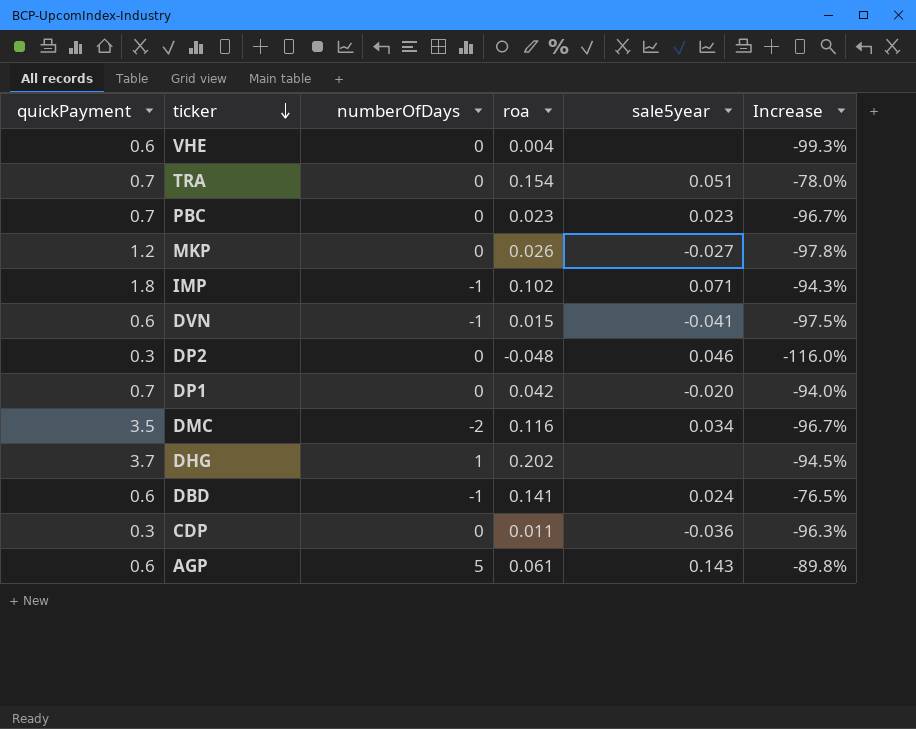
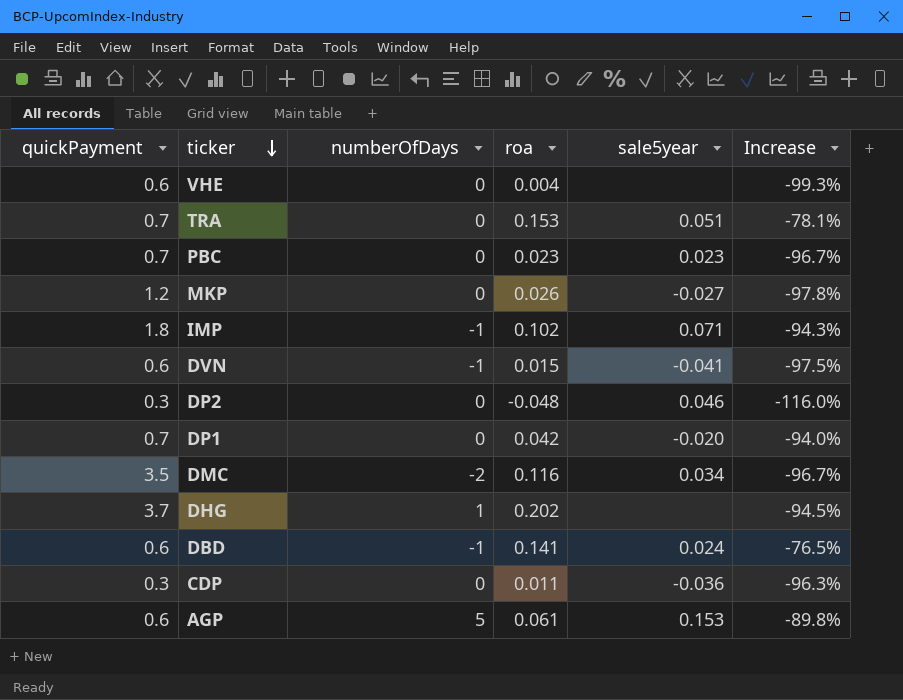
TRA | roa: 0.154 -> 0.153
TRA | Increase: -78.0% -> -78.1%
AGP | sale5year: 0.143 -> 0.153

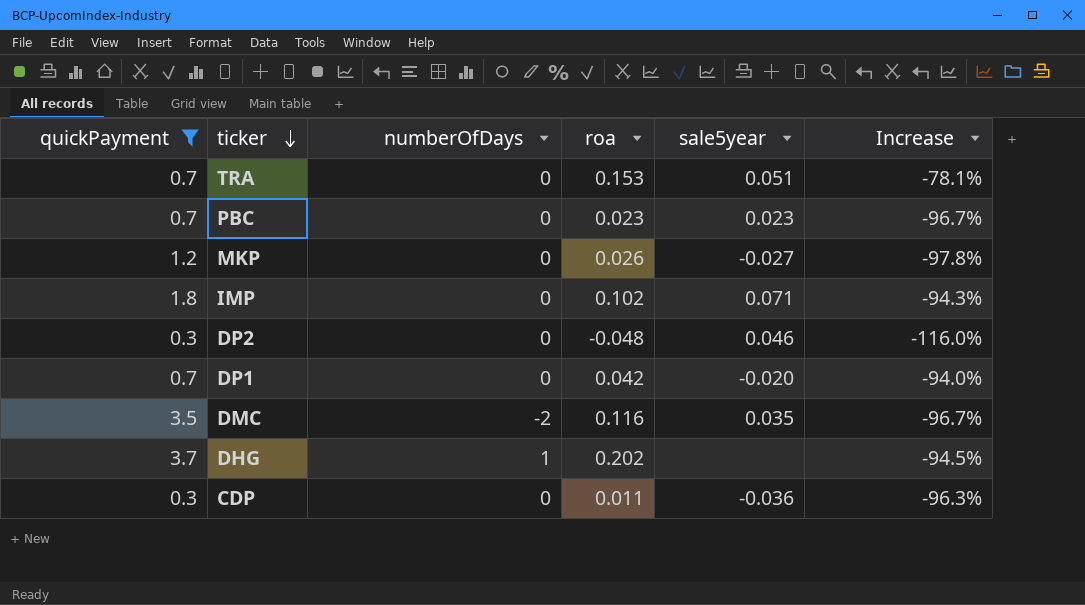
filter: none -> quickPayment != 0.6
IMP | numberOfDays: -1 -> 0
DMC | sale5year: 0.034 -> 0.035

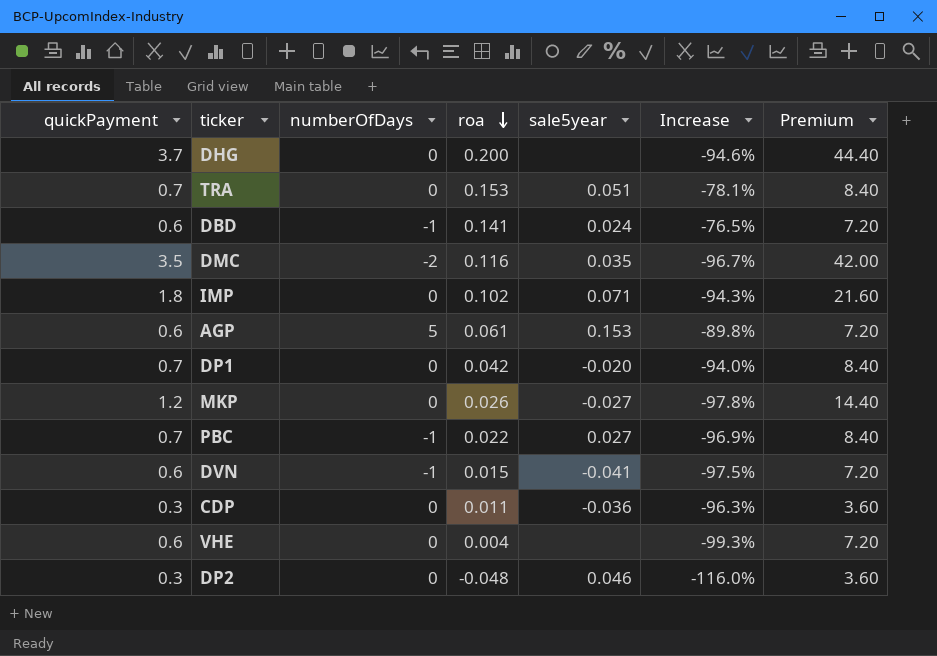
filter: quickPayment != 0.6 -> none
row order: ticker descending -> roa descending
column Premium | formula: none -> [quickPayment] * 12
DHG | numberOfDays: 1 -> 0
DHG | roa: 0.202 -> 0.200
DHG | Increase: -94.5% -> -94.6%
PBC | numberOfDays: 0 -> -1
PBC | roa: 0.023 -> 0.022
PBC | sale5year: 0.023 -> 0.027
PBC | Increase: -96.7% -> -96.9%

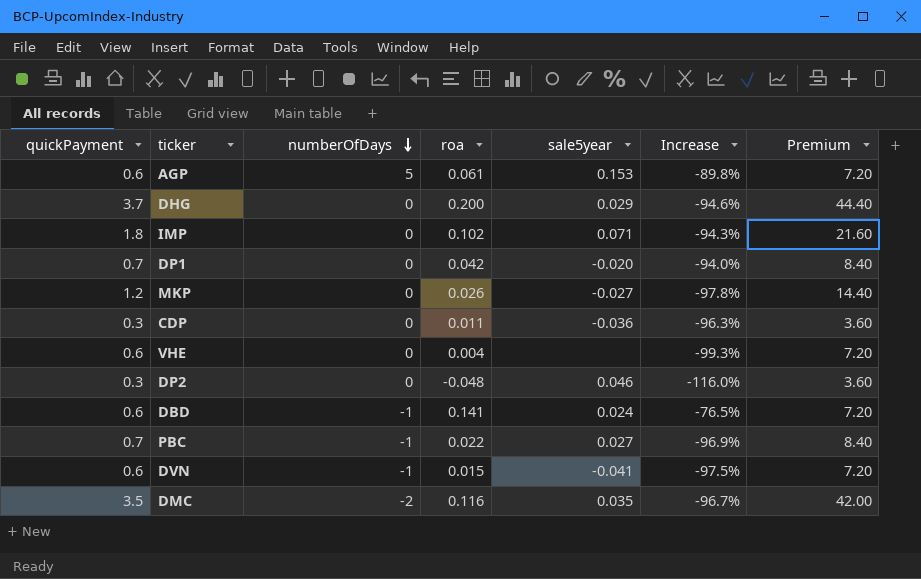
row order: roa descending -> numberOfDays descending
row TRA: 0.7 | 0 | 0.153 | 0.051 | -78.1% | 8.40 -> none
DHG | sale5year: none -> 0.029

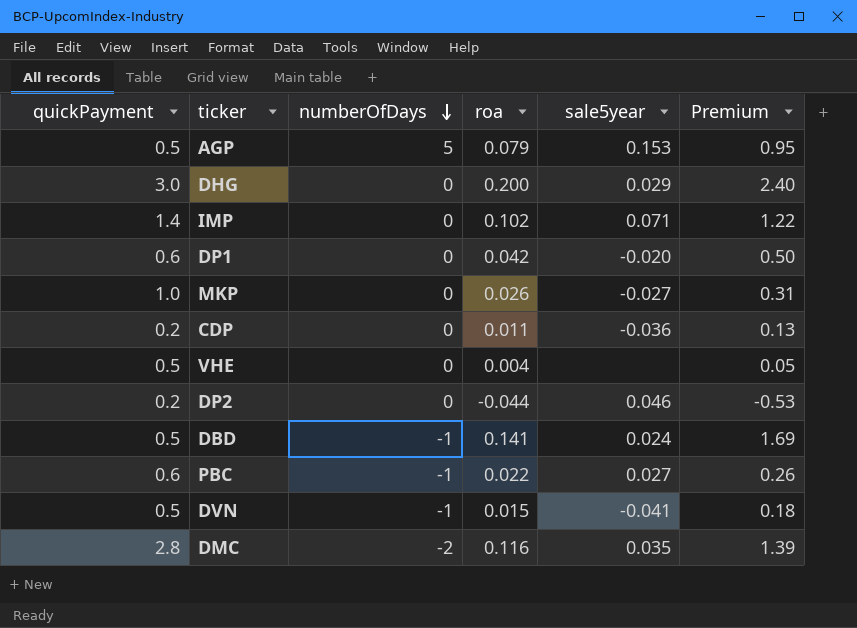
column Increase | formula: ([roa] - [quickPayment]) / [quickPayment] -> none
column Premium | formula: [quickPayment] * 12 -> [roa] * 12
AGP | quickPayment: 0.6 -> 0.5
AGP | roa: 0.061 -> 0.079
DHG | quickPayment: 3.7 -> 3.0
IMP | quickPayment: 1.8 -> 1.4
DP1 | quickPayment: 0.7 -> 0.6
MKP | quickPayment: 1.2 -> 1.0
CDP | quickPayment: 0.3 -> 0.2
VHE | quickPayment: 0.6 -> 0.5
DP2 | quickPayment: 0.3 -> 0.2
DP2 | roa: -0.048 -> -0.044
DBD | quickPayment: 0.6 -> 0.5
PBC | quickPayment: 0.7 -> 0.6
DVN | quickPayment: 0.6 -> 0.5
DMC | quickPayment: 3.5 -> 2.8

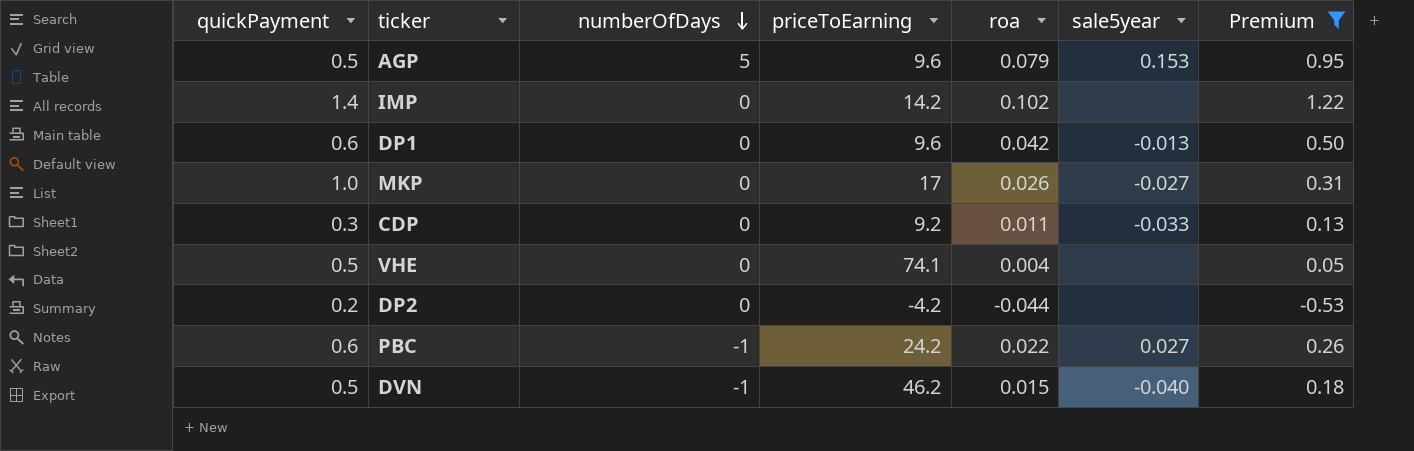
filter: none -> Premium <= 1.22
column priceToEarning | position: none -> 4
IMP | sale5year: 0.071 -> none
DP1 | sale5year: -0.020 -> -0.013
CDP | quickPayment: 0.2 -> 0.3
CDP | sale5year: -0.036 -> -0.033
DP2 | sale5year: 0.046 -> none
DVN | sale5year: -0.041 -> -0.040

